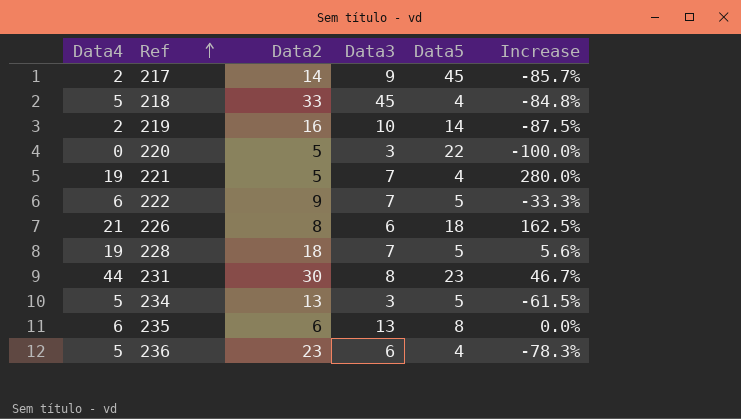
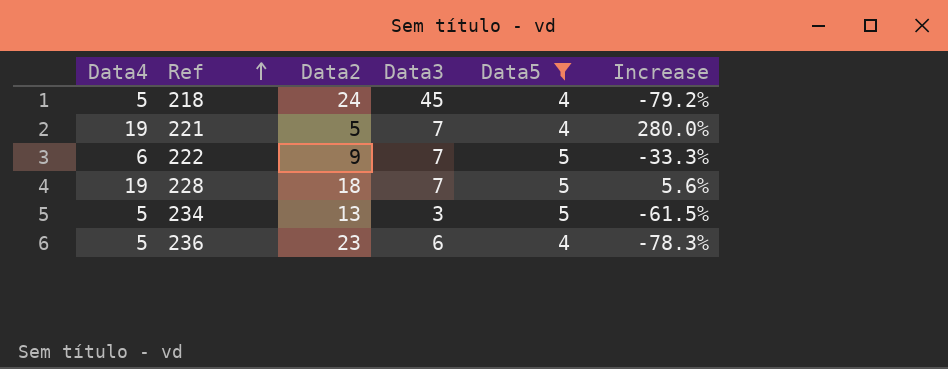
filter: none -> Data5 <= 5
218 | Data2: 33 -> 24
218 | Increase: -84.8% -> -79.2%

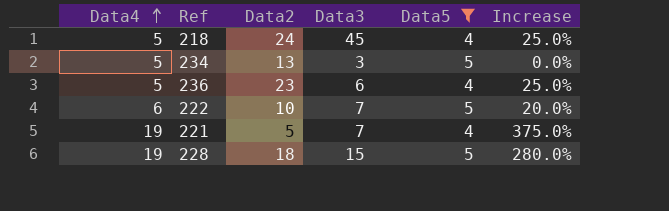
row order: Ref ascending -> Data4 ascending
column Increase | formula: ([Data4] - [Data2]) / [Data2] -> ([Data4] - [Data5]) / [Data5]
222 | Data2: 9 -> 10
228 | Data3: 7 -> 15

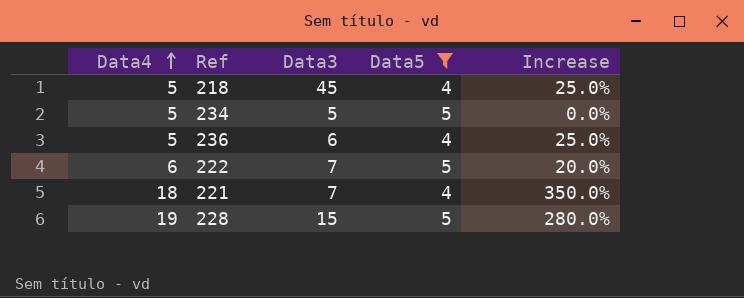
column Data2 | position: 3 -> none
234 | Data3: 3 -> 5
221 | Data4: 19 -> 18
221 | Increase: 375.0% -> 350.0%

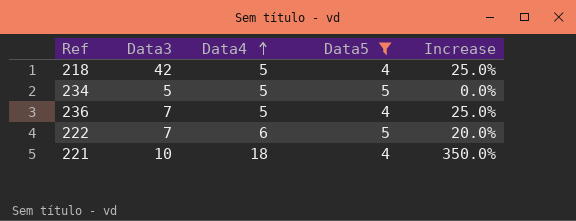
column Data4 | position: 1 -> 3
row 228: 19 | 15 | 5 | 280.0% -> none
218 | Data3: 45 -> 42
236 | Data3: 6 -> 7
221 | Data3: 7 -> 10

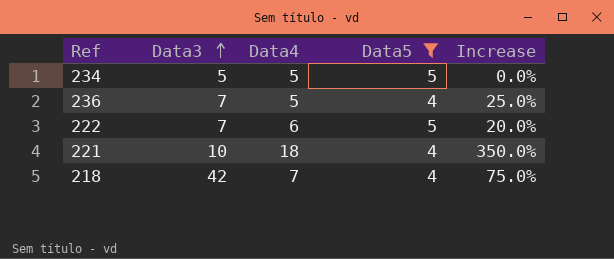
row order: Data4 ascending -> Data3 ascending
218 | Data4: 5 -> 7
218 | Increase: 25.0% -> 75.0%

